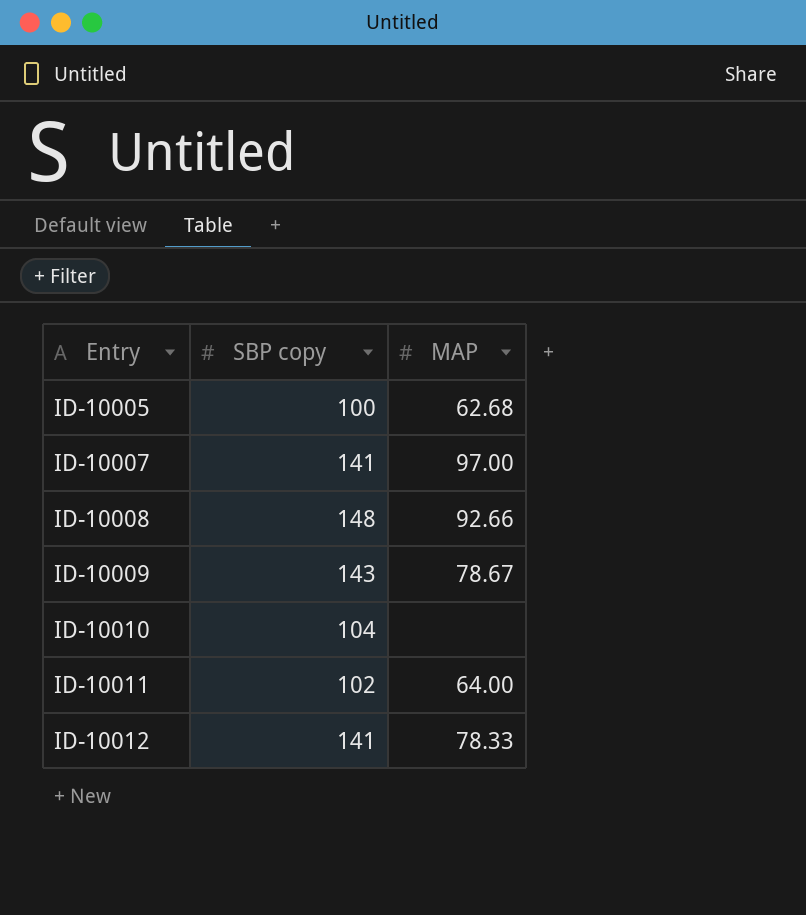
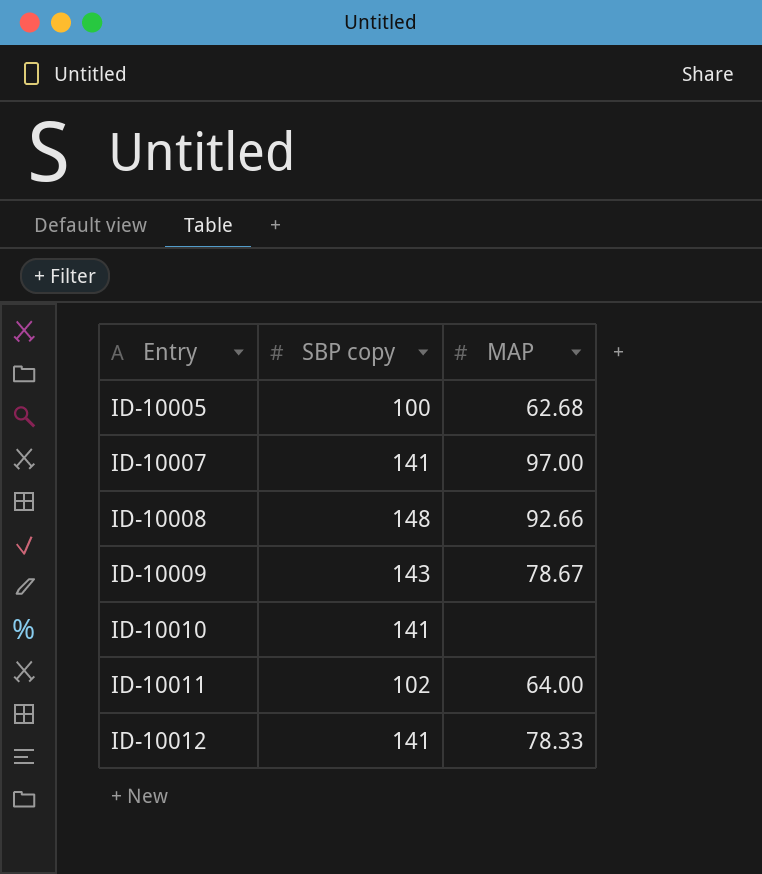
ID-10010 | SBP copy: 104 -> 141

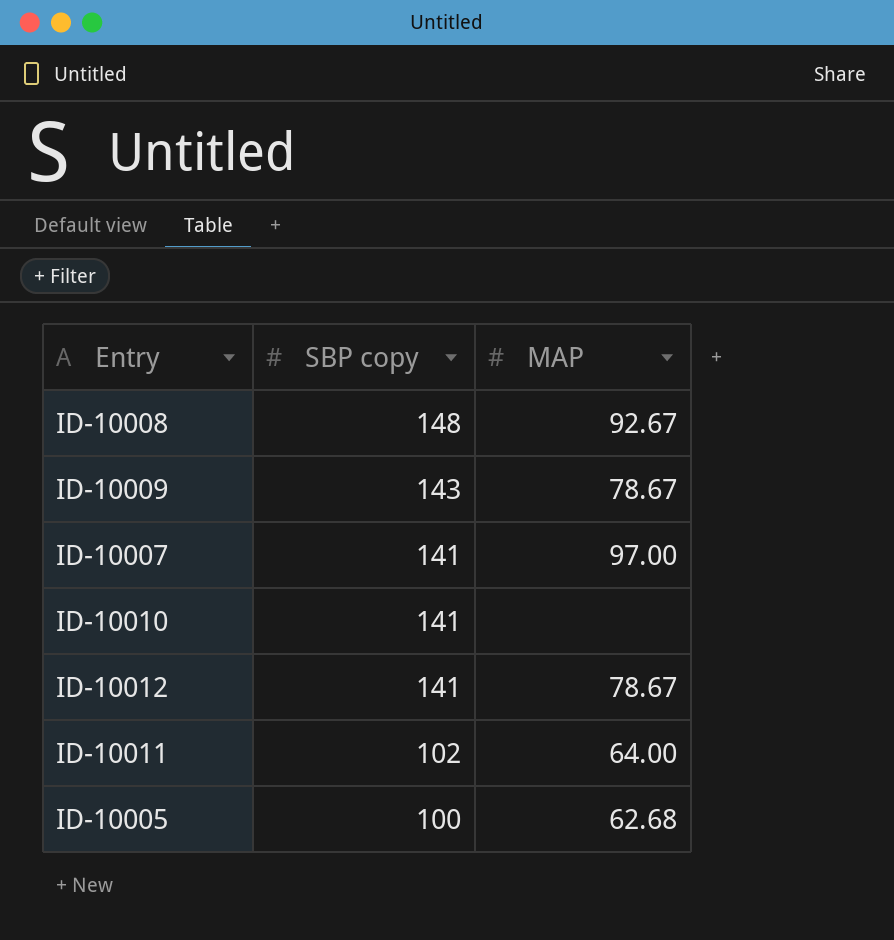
row order: Entry ascending -> SBP copy descending
ID-10008 | MAP: 92.66 -> 92.67
ID-10012 | MAP: 78.33 -> 78.67

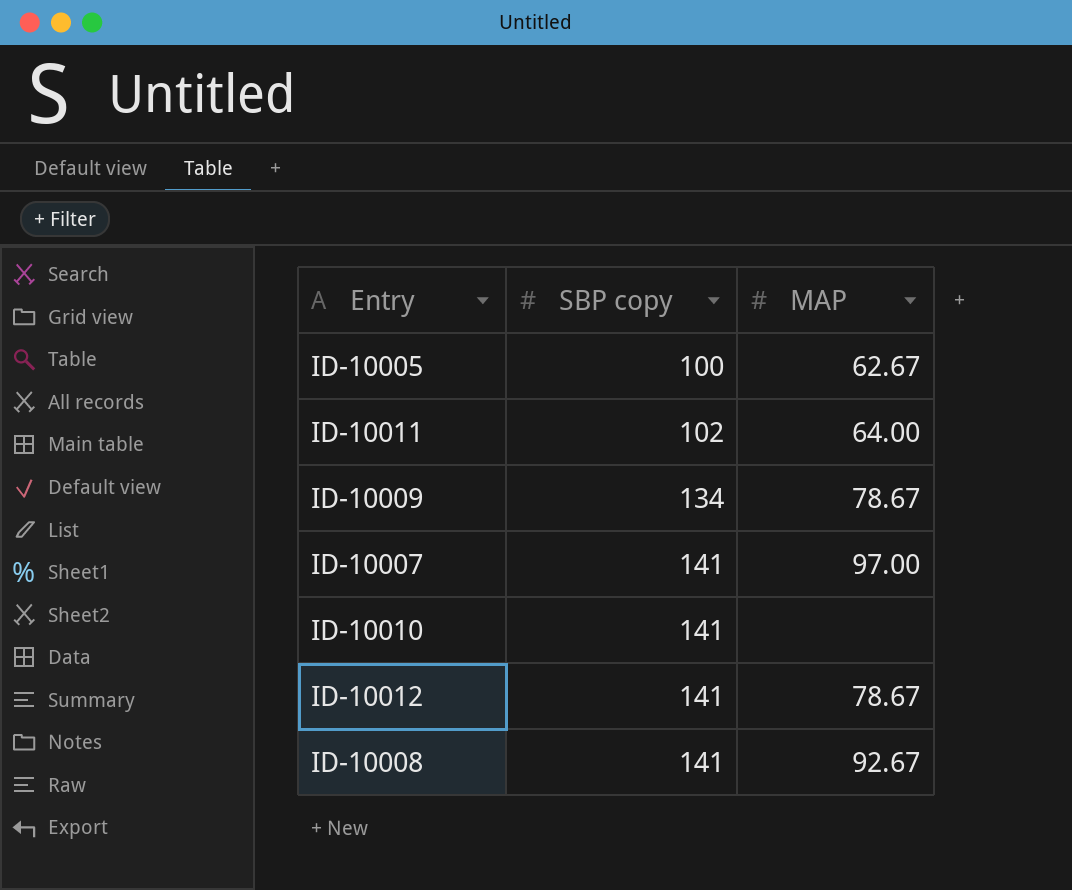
row order: SBP copy descending -> SBP copy ascending
ID-10005 | MAP: 62.68 -> 62.67
ID-10009 | SBP copy: 143 -> 134
ID-10008 | SBP copy: 148 -> 141

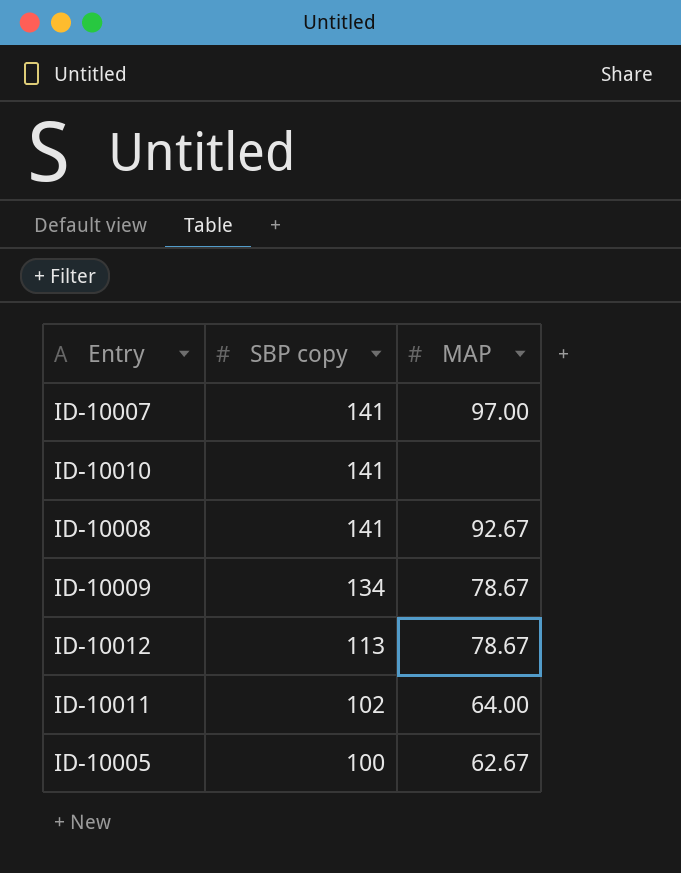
row order: SBP copy ascending -> SBP copy descending
ID-10012 | SBP copy: 141 -> 113

